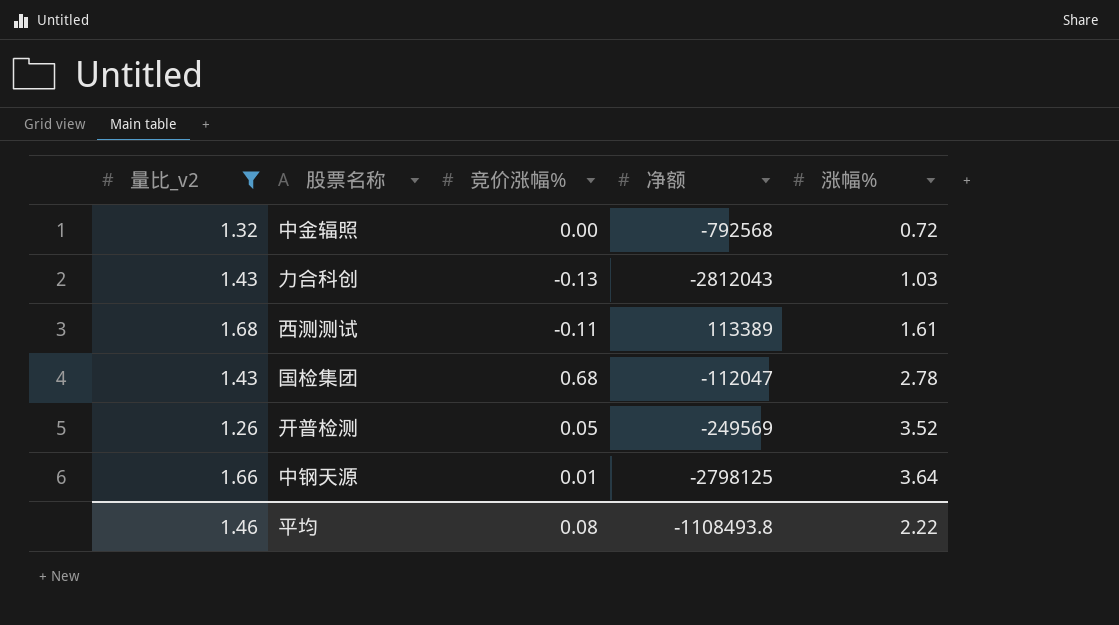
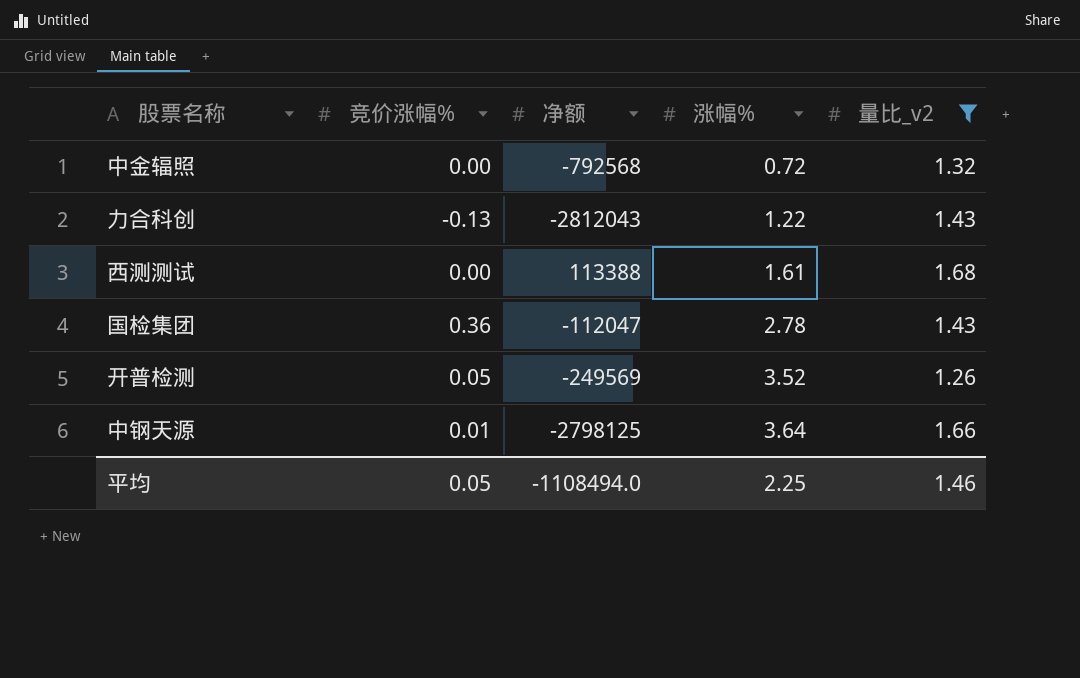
column 量比_v2 | position: 1 -> 5
力合科创 | 涨幅%: 1.03 -> 1.22
西测测试 | 竞价涨幅%: -0.11 -> 0.00
西测测试 | 净额: 113389 -> 113388
国检集团 | 竞价涨幅%: 0.68 -> 0.36
平均 | 竞价涨幅%: 0.08 -> 0.05
平均 | 净额: -1108493.8 -> -1108494.0
平均 | 涨幅%: 2.22 -> 2.25

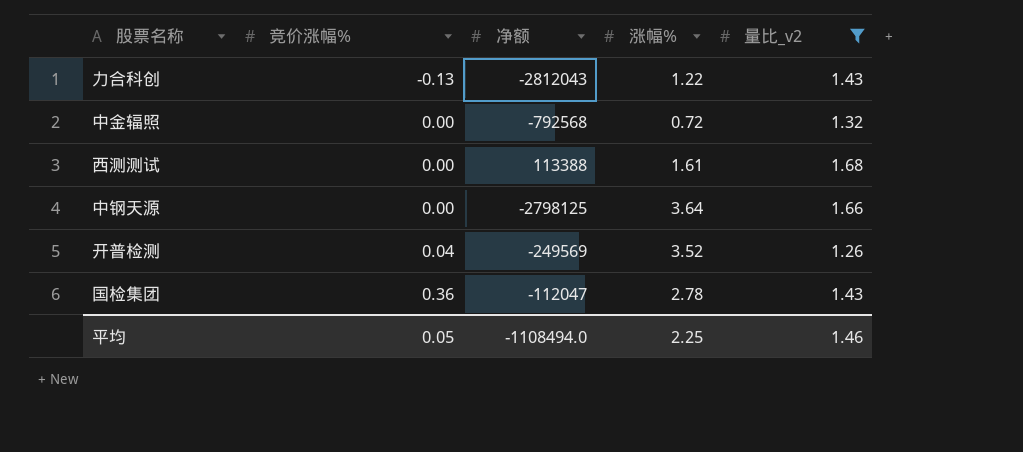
row order: 涨幅% ascending -> 竞价涨幅% ascending
中钢天源 | 竞价涨幅%: 0.01 -> 0.00
开普检测 | 竞价涨幅%: 0.05 -> 0.04

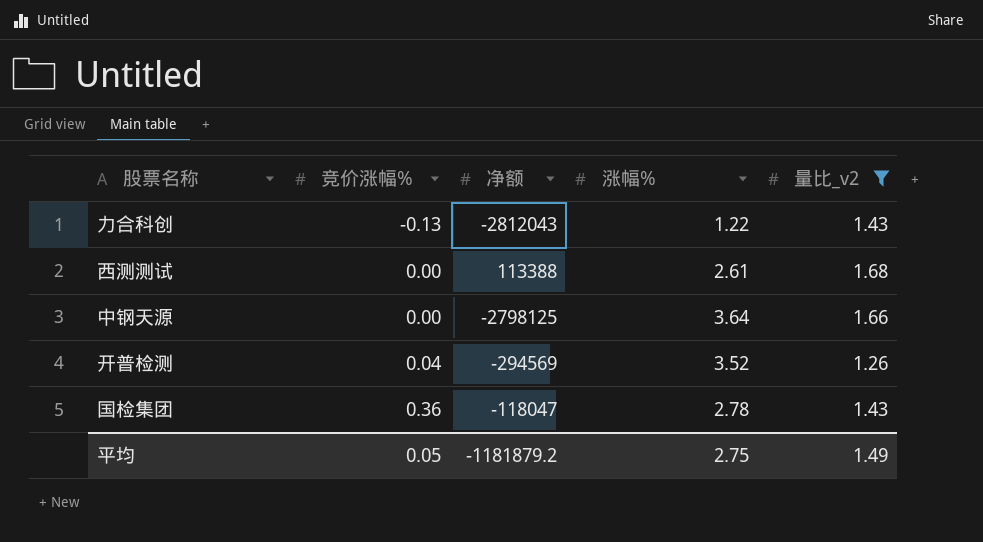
row 中金辐照: 0.00 | -792568 | 0.72 | 1.32 -> none
西测测试 | 涨幅%: 1.61 -> 2.61
开普检测 | 净额: -249569 -> -294569
国检集团 | 净额: -112047 -> -118047
平均 | 净额: -1108494.0 -> -1181879.2
平均 | 涨幅%: 2.25 -> 2.75
平均 | 量比_v2: 1.46 -> 1.49

